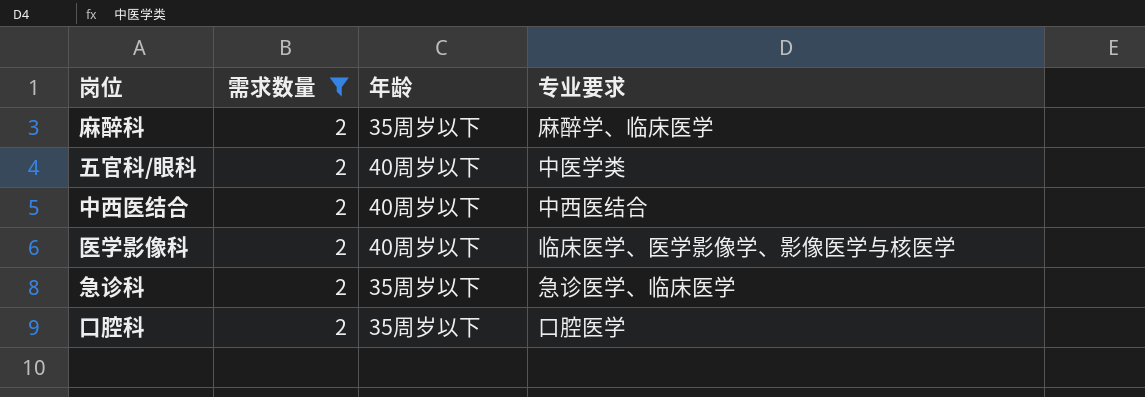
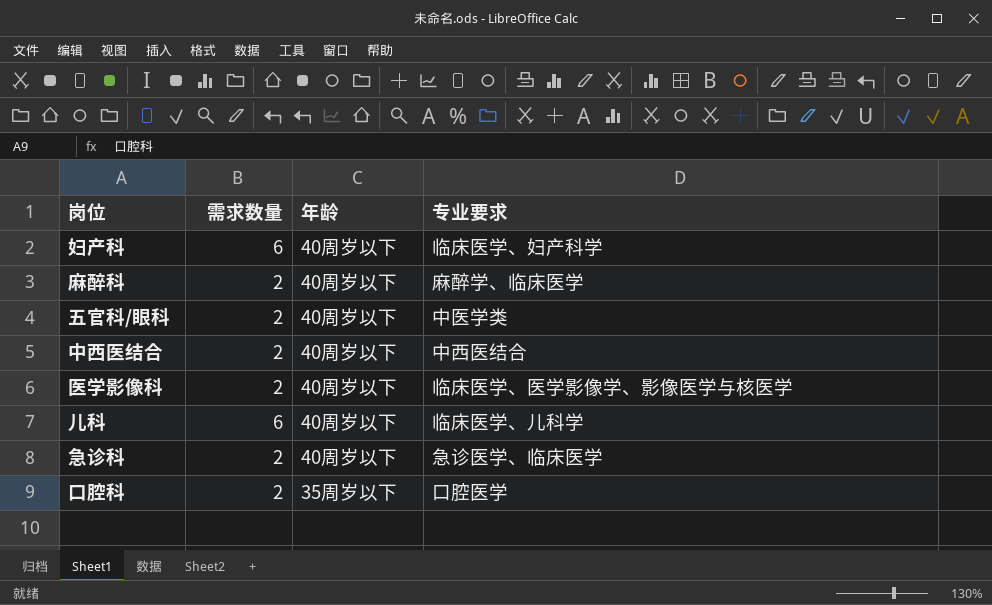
filter: 需求数量 = 2 -> none
麻醉科 | 年龄: 35周岁以下 -> 40周岁以下
急诊科 | 年龄: 35周岁以下 -> 40周岁以下

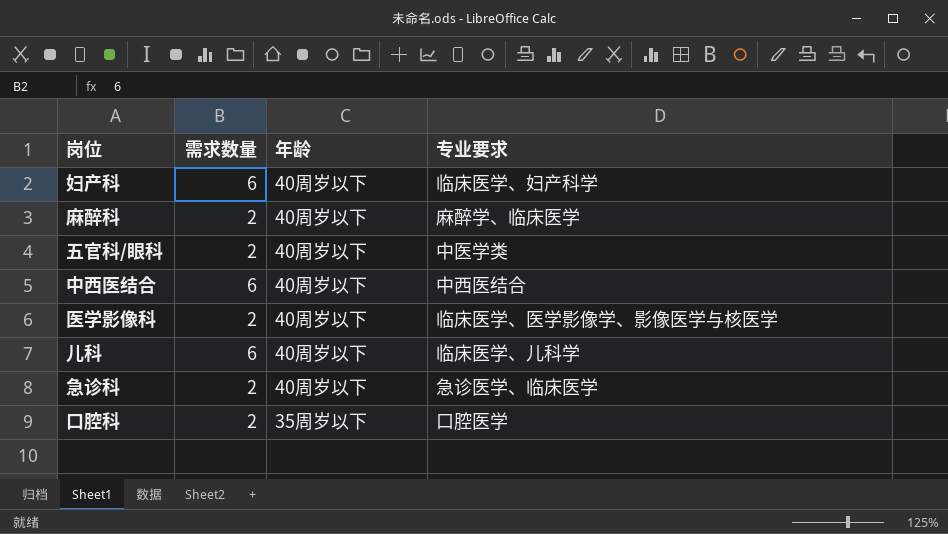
中西医结合 | 需求数量: 2 -> 6

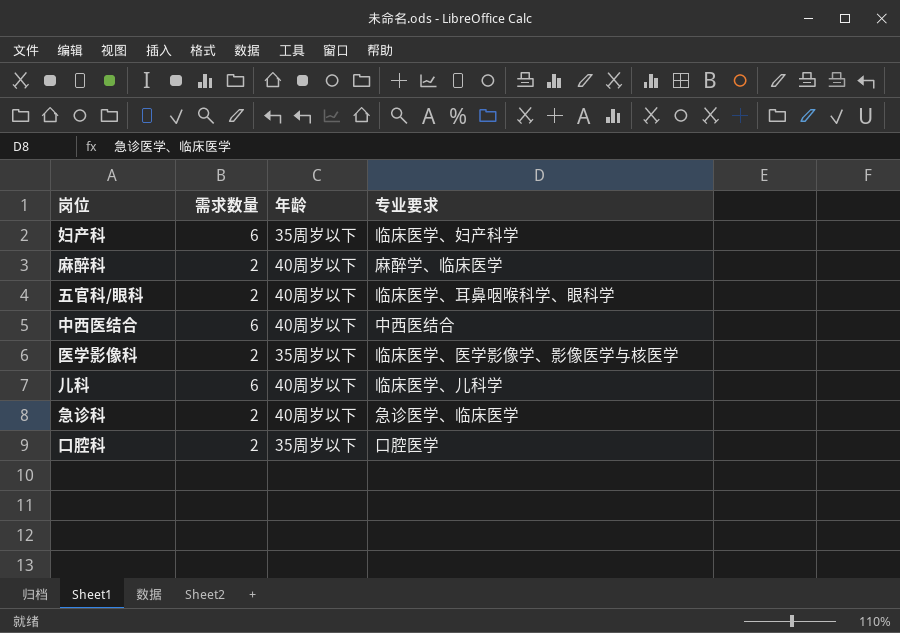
妇产科 | 年龄: 40周岁以下 -> 35周岁以下
五官科/眼科 | 专业要求: 中医学类 -> 临床医学、耳鼻咽喉科学、眼科学
医学影像科 | 年龄: 40周岁以下 -> 35周岁以下

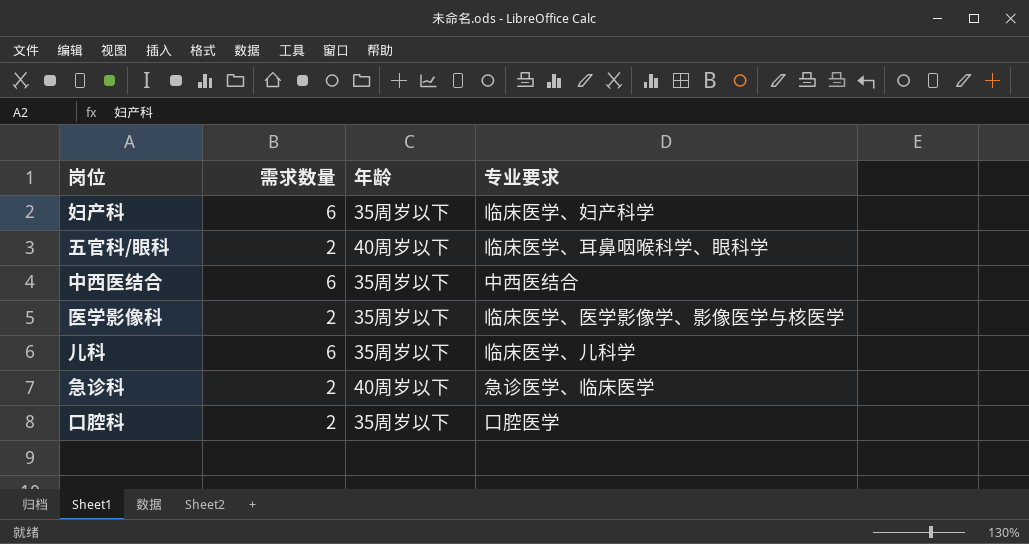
row 麻醉科: 2 | 40周岁以下 | 麻醉学、临床医学 -> none
中西医结合 | 年龄: 40周岁以下 -> 35周岁以下
儿科 | 年龄: 40周岁以下 -> 35周岁以下

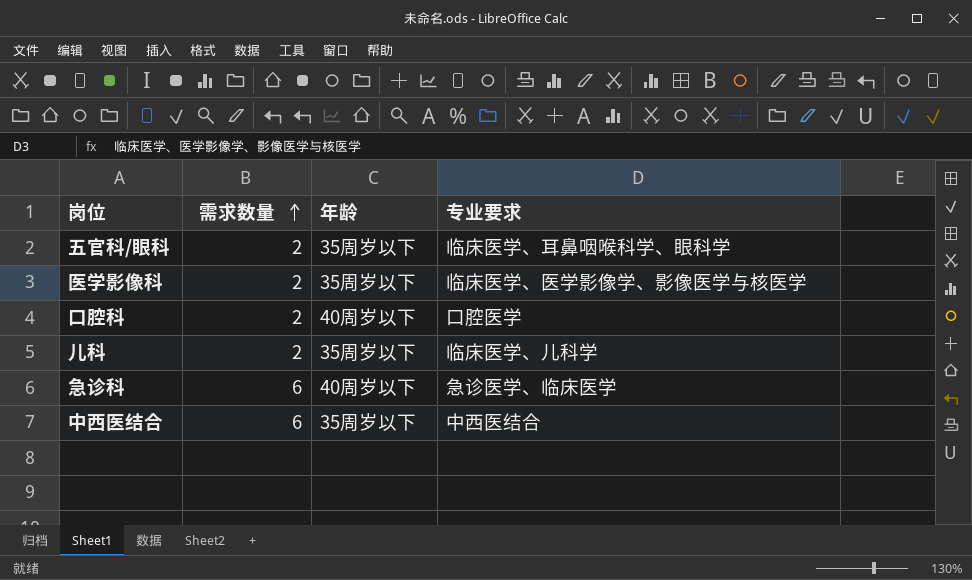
row order: none -> 需求数量 ascending
row 妇产科: 6 | 35周岁以下 | 临床医学、妇产科学 -> none
五官科/眼科 | 年龄: 40周岁以下 -> 35周岁以下
口腔科 | 年龄: 35周岁以下 -> 40周岁以下
儿科 | 需求数量: 6 -> 2
急诊科 | 需求数量: 2 -> 6

